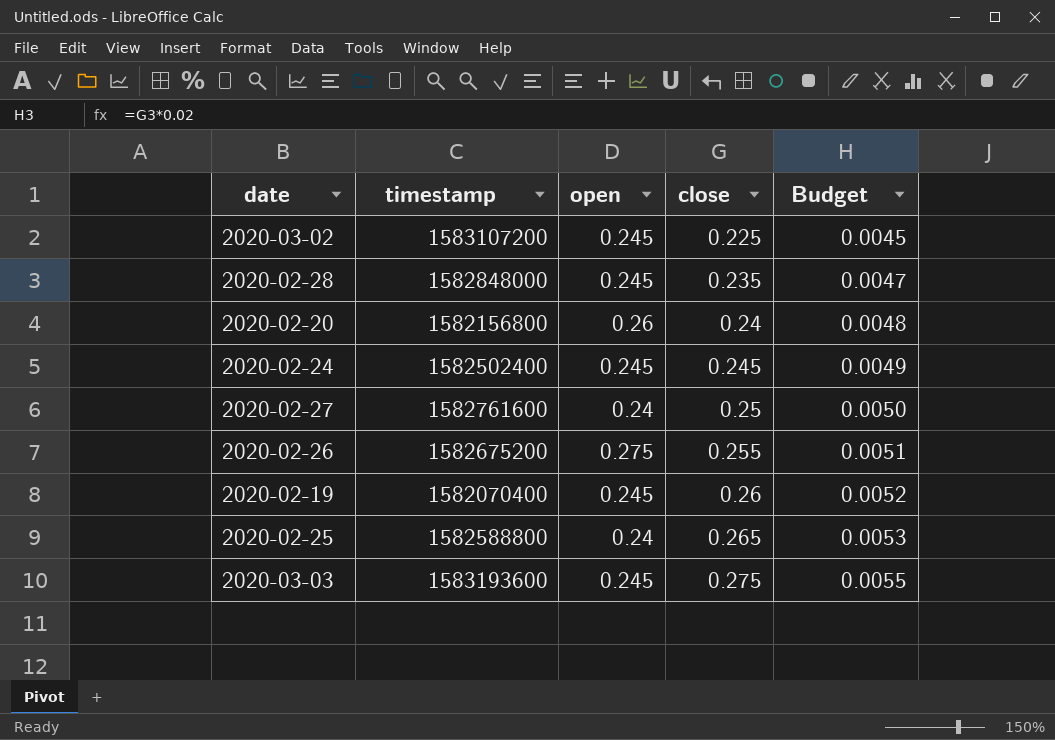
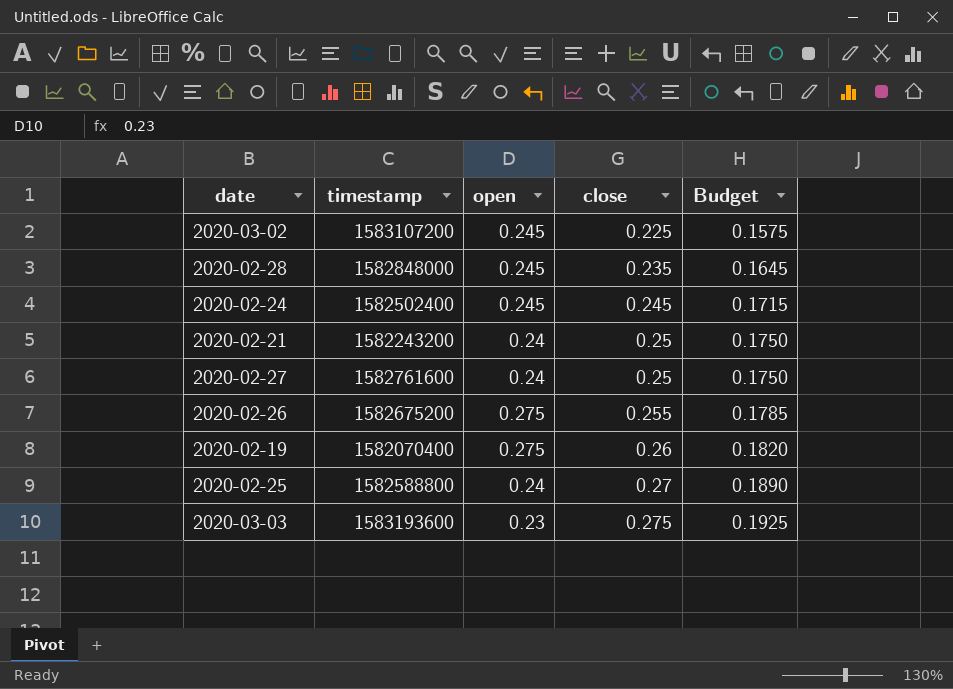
column Budget | formula: [close] * 0.02 -> [close] * 0.7
row 2020-02-20: 1582156800 | 0.26 | 0.24 | 0.0048 -> none
row 2020-02-21: none -> 1582243200 | 0.24 | 0.25 | 0.1750
2020-02-19 | open: 0.245 -> 0.275
2020-02-25 | close: 0.265 -> 0.27
2020-03-03 | open: 0.245 -> 0.23

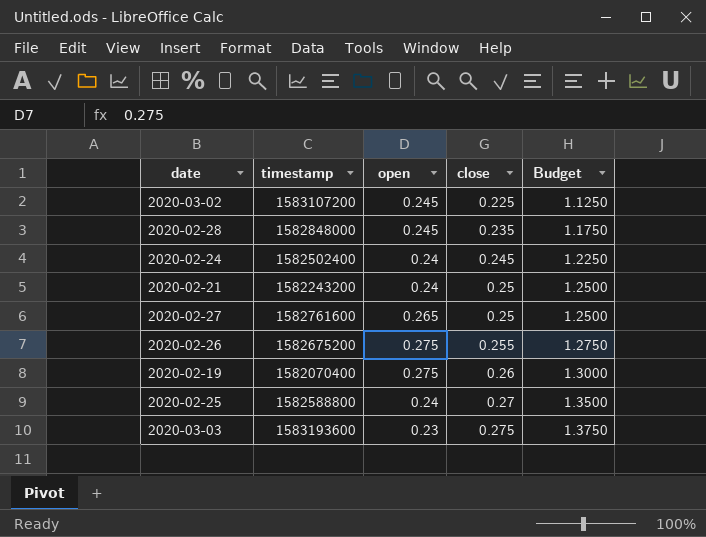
column Budget | formula: [close] * 0.7 -> [close] * 5
2020-02-24 | open: 0.245 -> 0.24
2020-02-27 | open: 0.24 -> 0.265

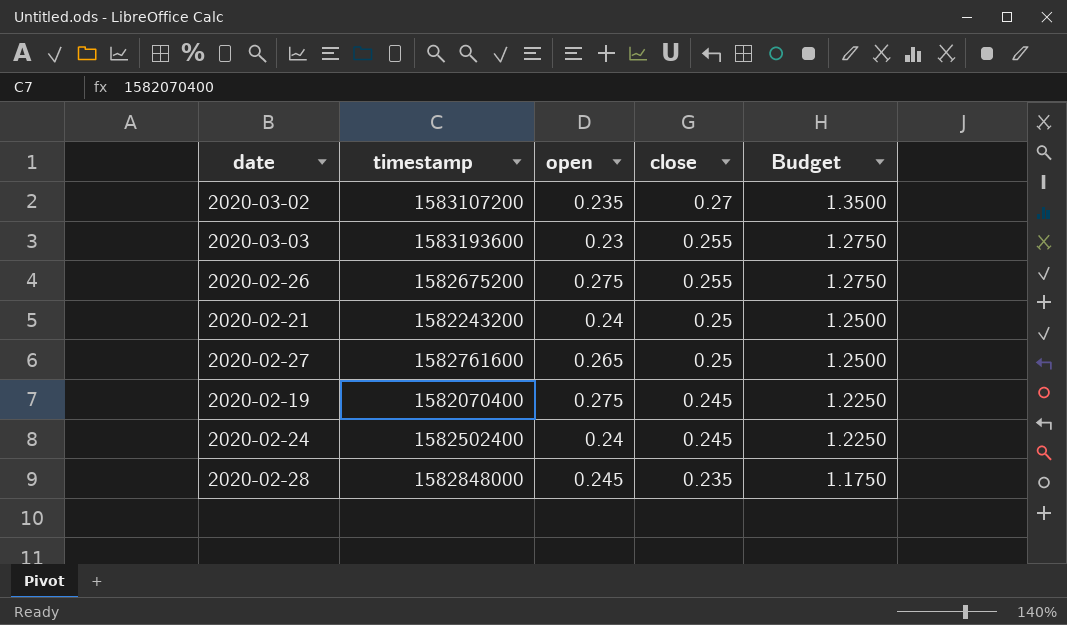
row order: close ascending -> close descending
row 2020-02-25: 1582588800 | 0.24 | 0.27 | 1.3500 -> none
2020-03-02 | open: 0.245 -> 0.235
2020-03-02 | close: 0.225 -> 0.27
2020-03-02 | Budget: 1.1250 -> 1.3500
2020-03-03 | close: 0.275 -> 0.255
2020-03-03 | Budget: 1.3750 -> 1.2750
2020-02-19 | close: 0.26 -> 0.245
2020-02-19 | Budget: 1.3000 -> 1.2250

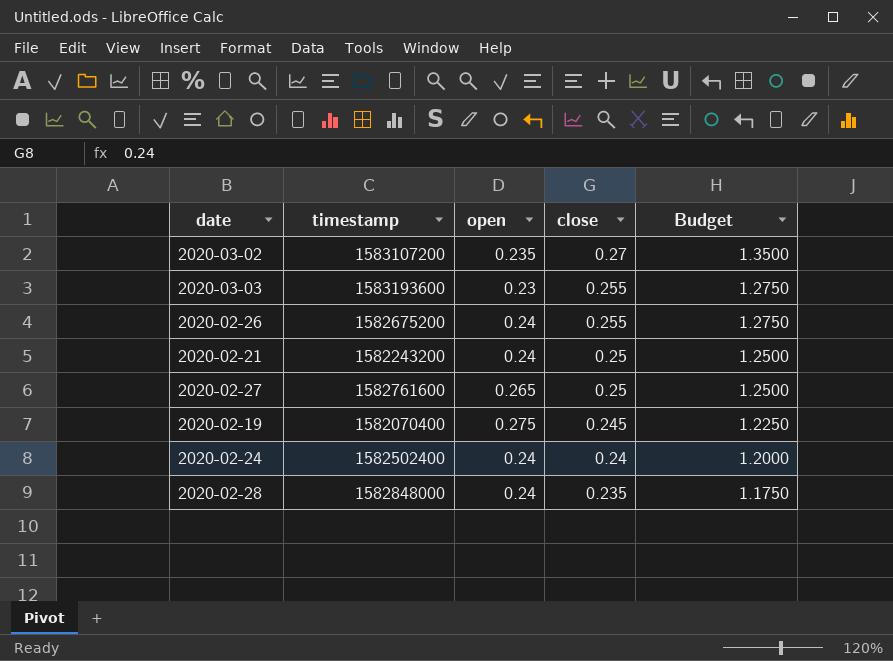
2020-02-26 | open: 0.275 -> 0.24
2020-02-24 | close: 0.245 -> 0.24
2020-02-24 | Budget: 1.2250 -> 1.2000
2020-02-28 | open: 0.245 -> 0.24

